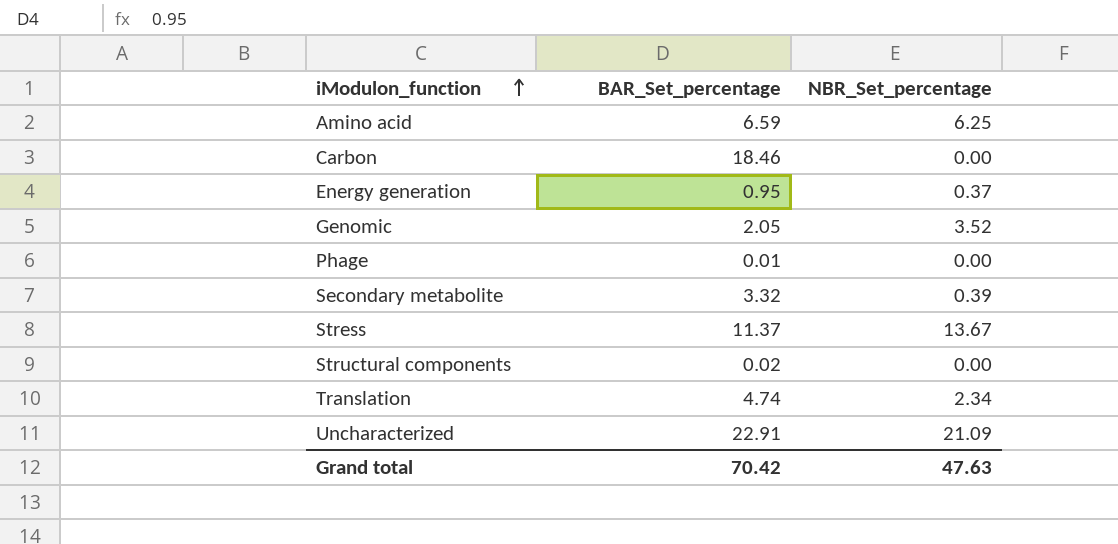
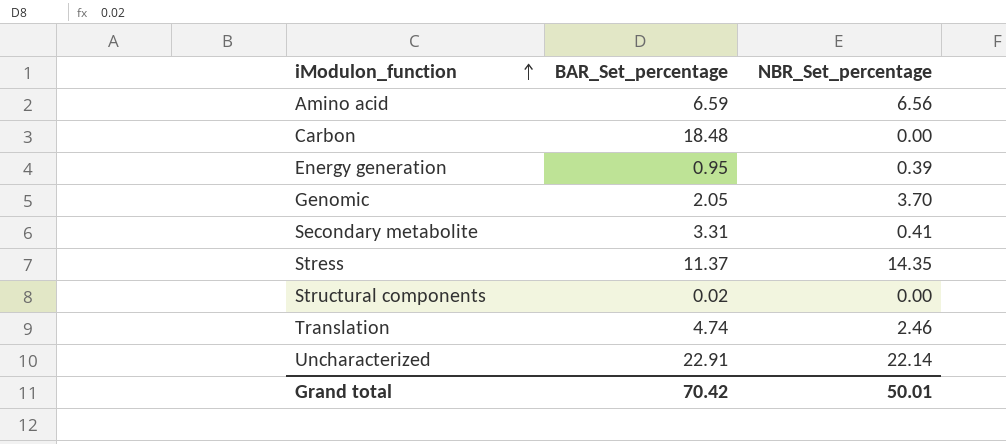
row Phage: 0.01 | 0.00 -> none
Amino acid | NBR_Set_percentage: 6.25 -> 6.56
Carbon | BAR_Set_percentage: 18.46 -> 18.48
Energy generation | NBR_Set_percentage: 0.37 -> 0.39
Genomic | NBR_Set_percentage: 3.52 -> 3.70
Secondary metabolite | BAR_Set_percentage: 3.32 -> 3.31
Secondary metabolite | NBR_Set_percentage: 0.39 -> 0.41
Stress | NBR_Set_percentage: 13.67 -> 14.35
Translation | NBR_Set_percentage: 2.34 -> 2.46
Uncharacterized | NBR_Set_percentage: 21.09 -> 22.14
Grand total | NBR_Set_percentage: 47.63 -> 50.01

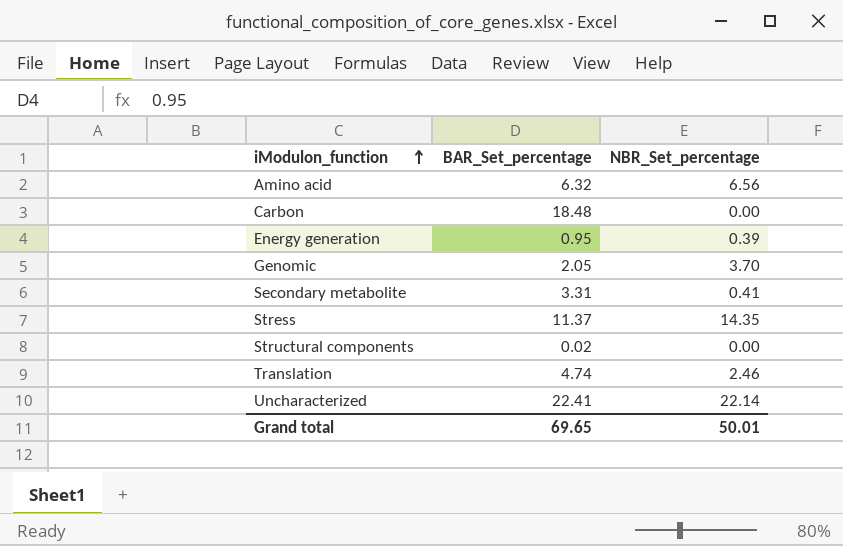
Amino acid | BAR_Set_percentage: 6.59 -> 6.32
Uncharacterized | BAR_Set_percentage: 22.91 -> 22.41
Grand total | BAR_Set_percentage: 70.42 -> 69.65

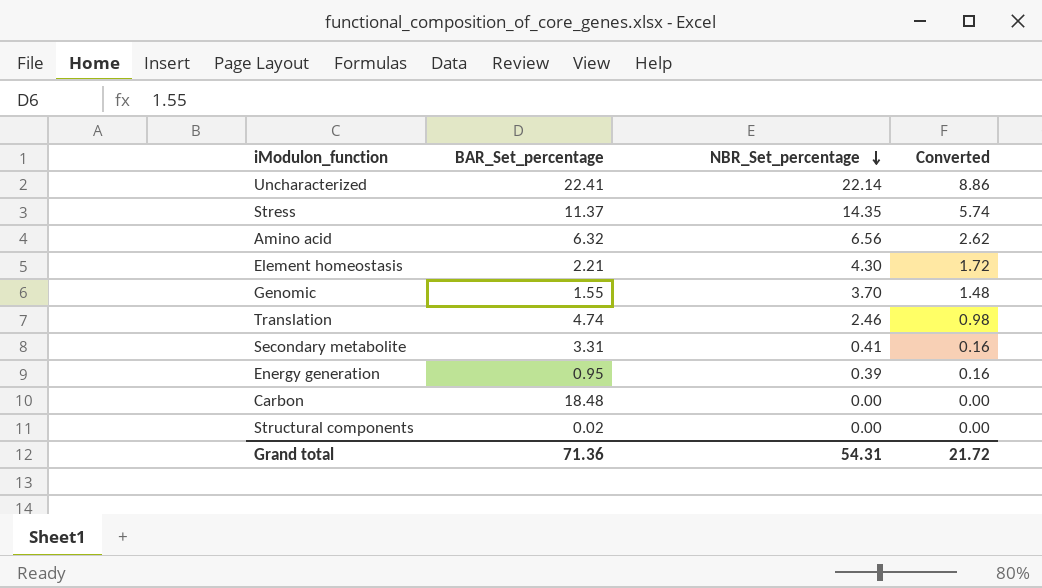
row order: iModulon_function ascending -> NBR_Set_percentage descending
column Converted | formula: none -> [NBR_Set_percentage] * 0.4
row Element homeostasis: none -> 2.21 | 4.30 | 1.72
Genomic | BAR_Set_percentage: 2.05 -> 1.55
Grand total | BAR_Set_percentage: 69.65 -> 71.36
Grand total | NBR_Set_percentage: 50.01 -> 54.31

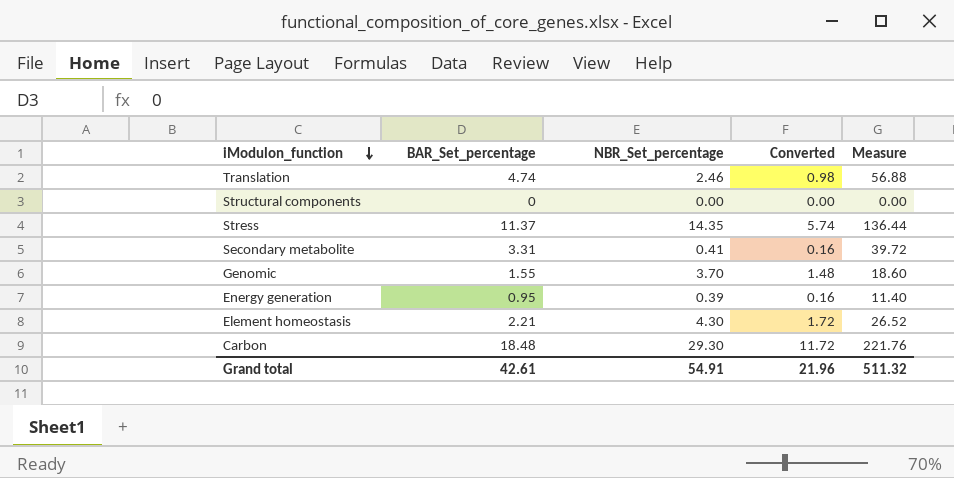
row order: NBR_Set_percentage descending -> iModulon_function descending
column Measure | formula: none -> [BAR_Set_percentage] * 12
row Uncharacterized: 22.41 | 22.14 | 8.86 -> none
row Amino acid: 6.32 | 6.56 | 2.62 -> none
Structural components | BAR_Set_percentage: 0.02 -> 0
Carbon | NBR_Set_percentage: 0.00 -> 29.30
Carbon | Converted: 0.00 -> 11.72
Grand total | BAR_Set_percentage: 71.36 -> 42.61
Grand total | NBR_Set_percentage: 54.31 -> 54.91
Grand total | Converted: 21.72 -> 21.96

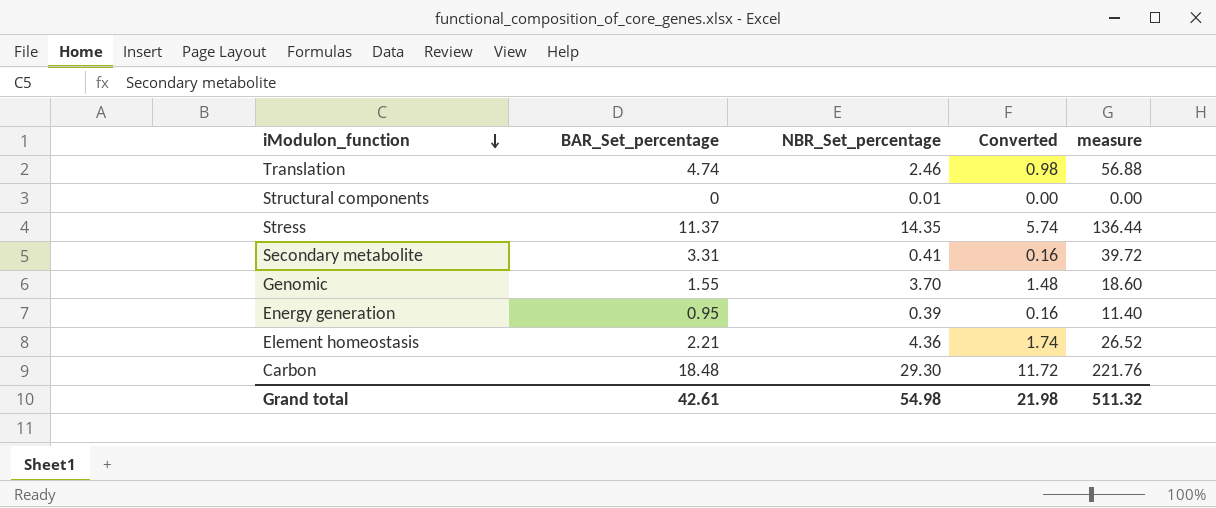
column name: Measure -> measure
Structural components | NBR_Set_percentage: 0.00 -> 0.01
Element homeostasis | NBR_Set_percentage: 4.30 -> 4.36
Element homeostasis | Converted: 1.72 -> 1.74
Grand total | NBR_Set_percentage: 54.91 -> 54.98
Grand total | Converted: 21.96 -> 21.98

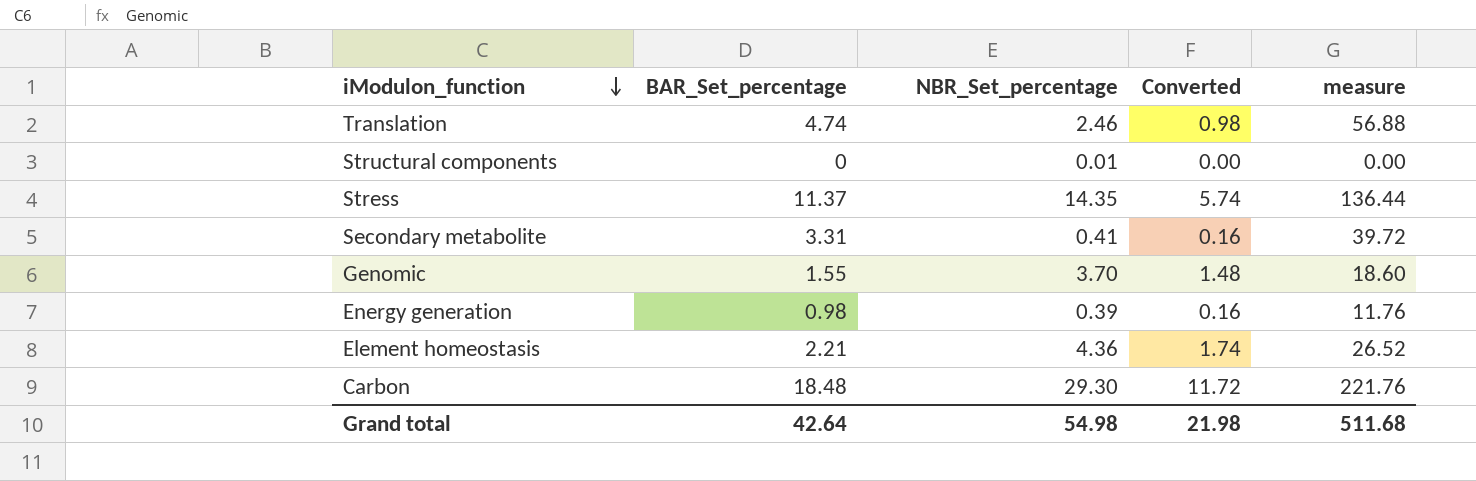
Energy generation | BAR_Set_percentage: 0.95 -> 0.98
Energy generation | measure: 11.40 -> 11.76
Grand total | BAR_Set_percentage: 42.61 -> 42.64
Grand total | measure: 511.32 -> 511.68

